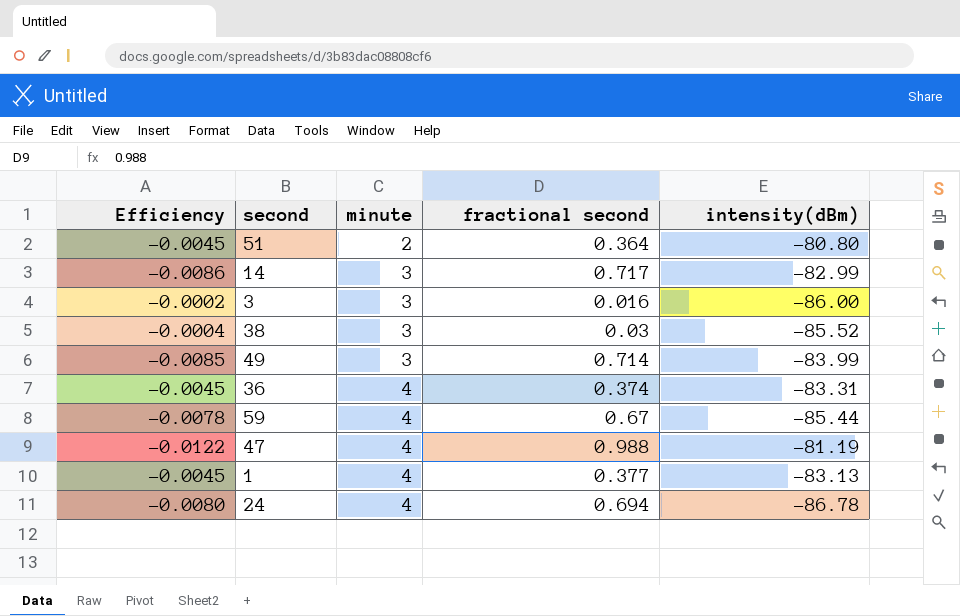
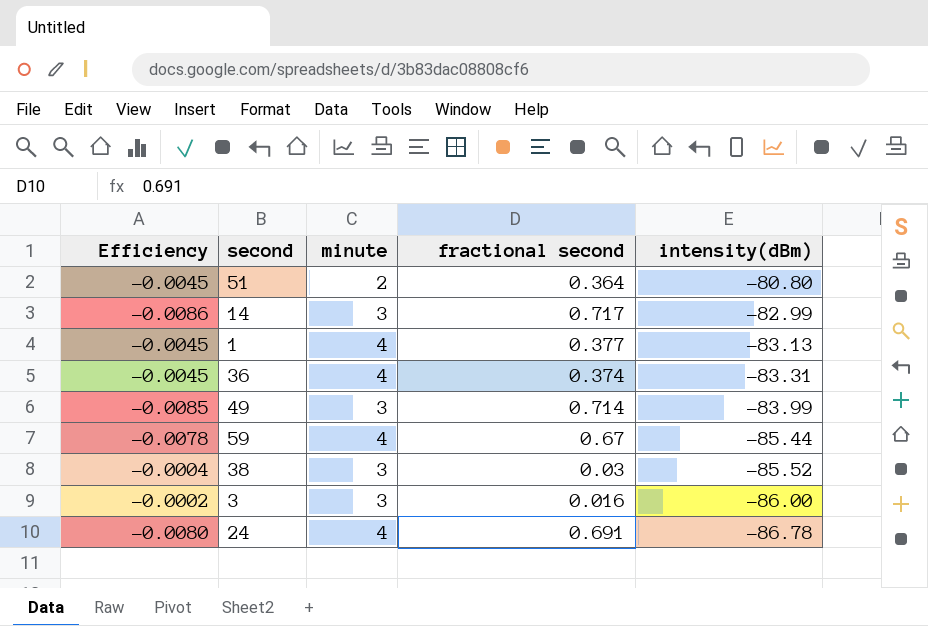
row order: minute ascending -> intensity(dBm) descending
row 47: -0.0122 | 4 | 0.988 | -81.19 -> none
24 | fractional second: 0.694 -> 0.691

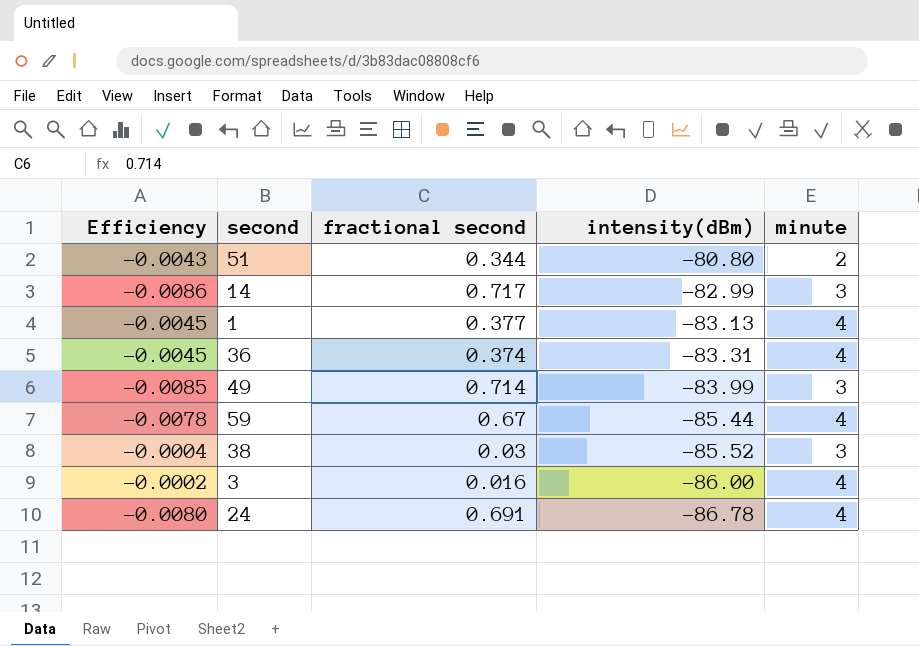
column minute | position: 3 -> 5
51 | Efficiency: -0.0045 -> -0.0043
51 | fractional second: 0.364 -> 0.344
3 | minute: 3 -> 4

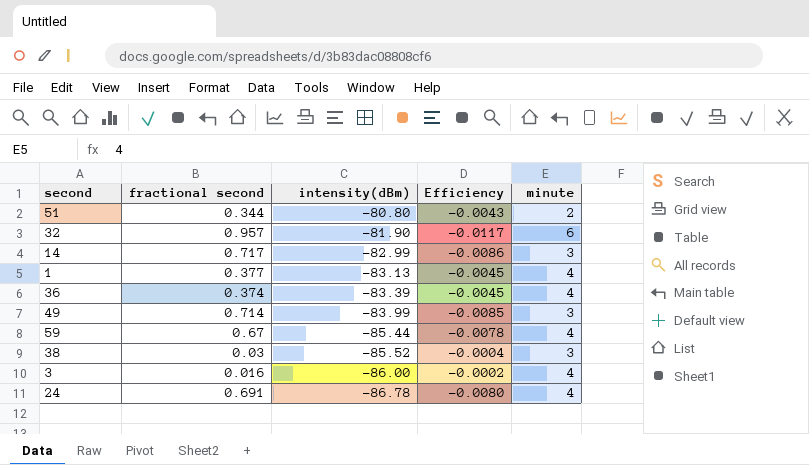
column Efficiency | position: 1 -> 4
row 32: none -> 0.957 | -81.90 | -0.0117 | 6
36 | intensity(dBm): -83.31 -> -83.39

